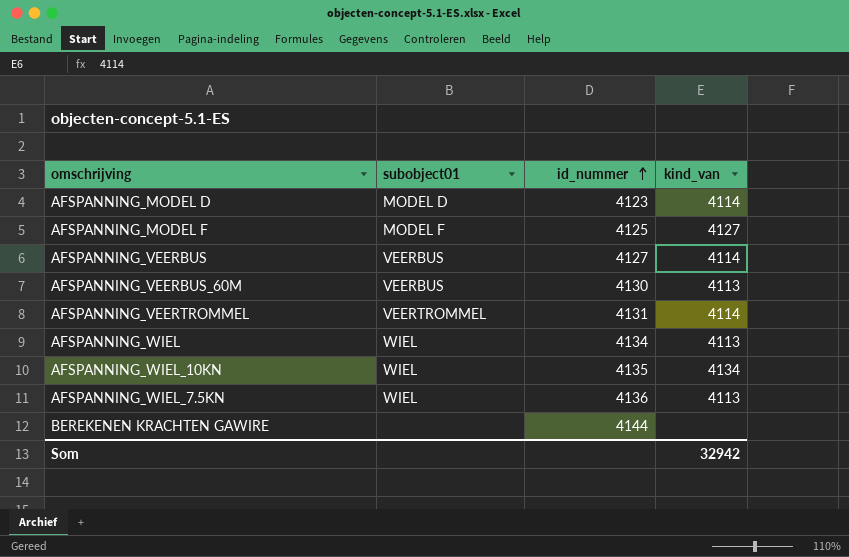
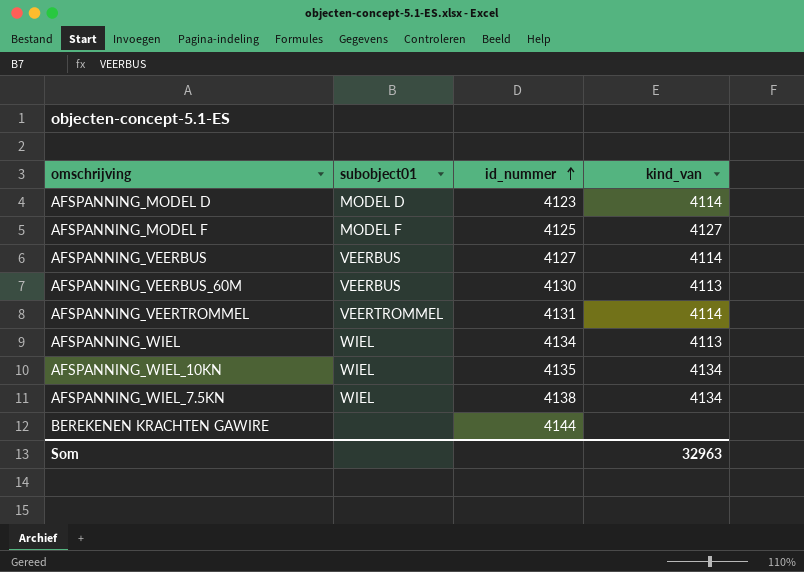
AFSPANNING_WIEL_7.5KN | id_nummer: 4136 -> 4138
AFSPANNING_WIEL_7.5KN | kind_van: 4113 -> 4134
Som | kind_van: 32942 -> 32963

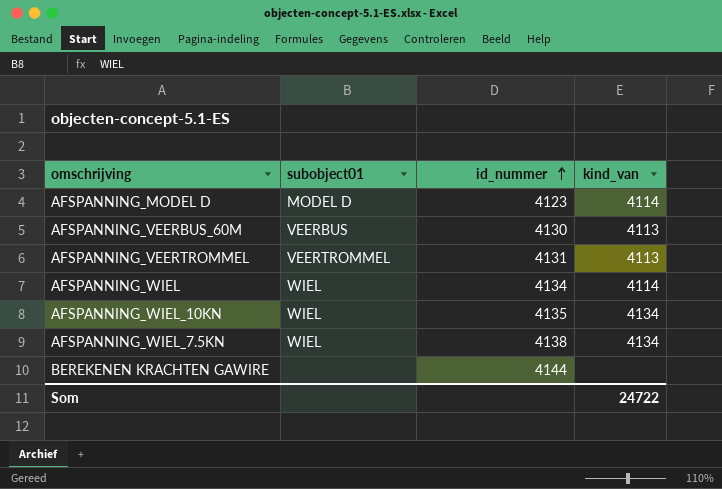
row AFSPANNING_MODEL F: MODEL F | 4125 | 4127 -> none
row AFSPANNING_VEERBUS: VEERBUS | 4127 | 4114 -> none
AFSPANNING_VEERTROMMEL | kind_van: 4114 -> 4113
AFSPANNING_WIEL | kind_van: 4113 -> 4114
Som | kind_van: 32963 -> 24722

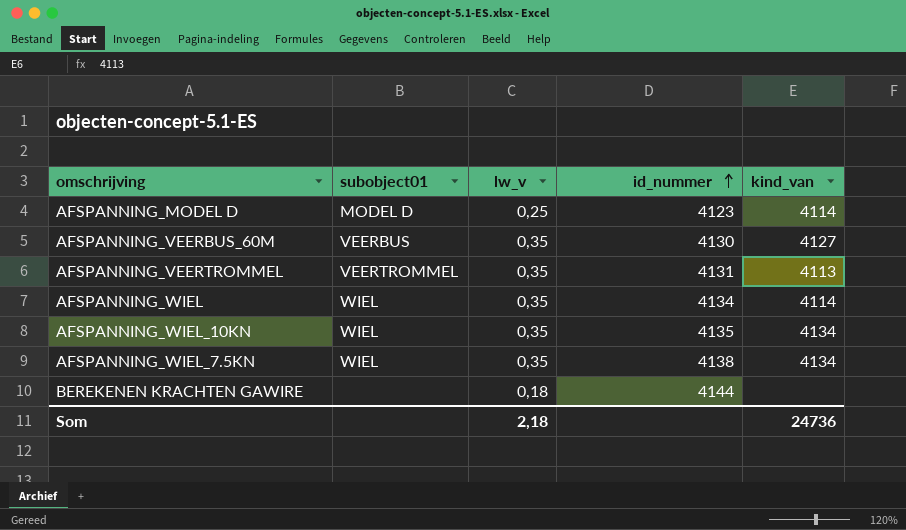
column lw_v | position: none -> 3
AFSPANNING_VEERBUS_60M | kind_van: 4113 -> 4127
Som | kind_van: 24722 -> 24736

